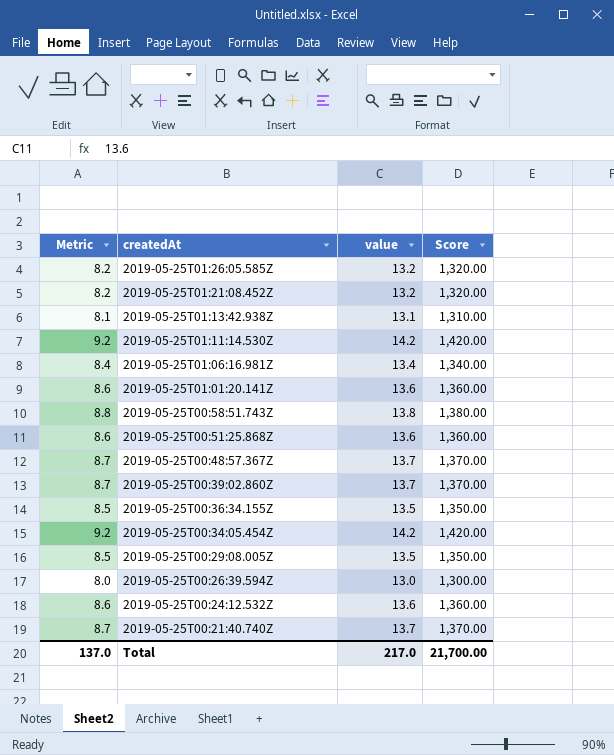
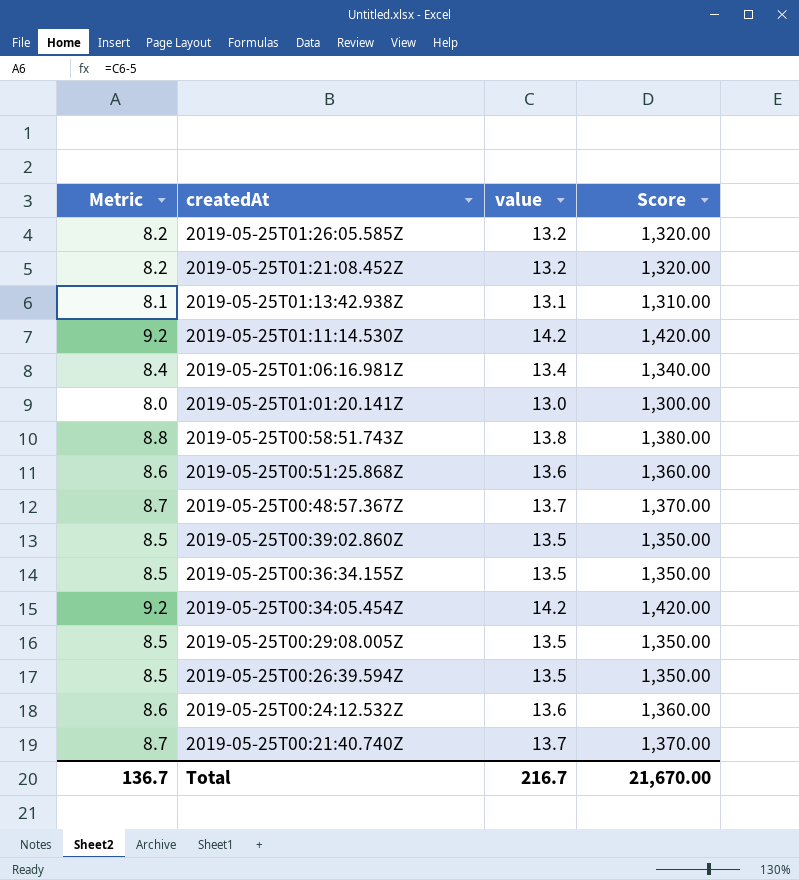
2019-05-25T01:01:20.141Z | Metric: 8.6 -> 8.0
2019-05-25T01:01:20.141Z | value: 13.6 -> 13.0
2019-05-25T01:01:20.141Z | Score: 1,360.00 -> 1,300.00
2019-05-25T00:39:02.860Z | Metric: 8.7 -> 8.5
2019-05-25T00:39:02.860Z | value: 13.7 -> 13.5
2019-05-25T00:39:02.860Z | Score: 1,370.00 -> 1,350.00
2019-05-25T00:26:39.594Z | Metric: 8.0 -> 8.5
2019-05-25T00:26:39.594Z | value: 13.0 -> 13.5
2019-05-25T00:26:39.594Z | Score: 1,300.00 -> 1,350.00
Total | Metric: 137.0 -> 136.7
Total | value: 217.0 -> 216.7
Total | Score: 21,700.00 -> 21,670.00

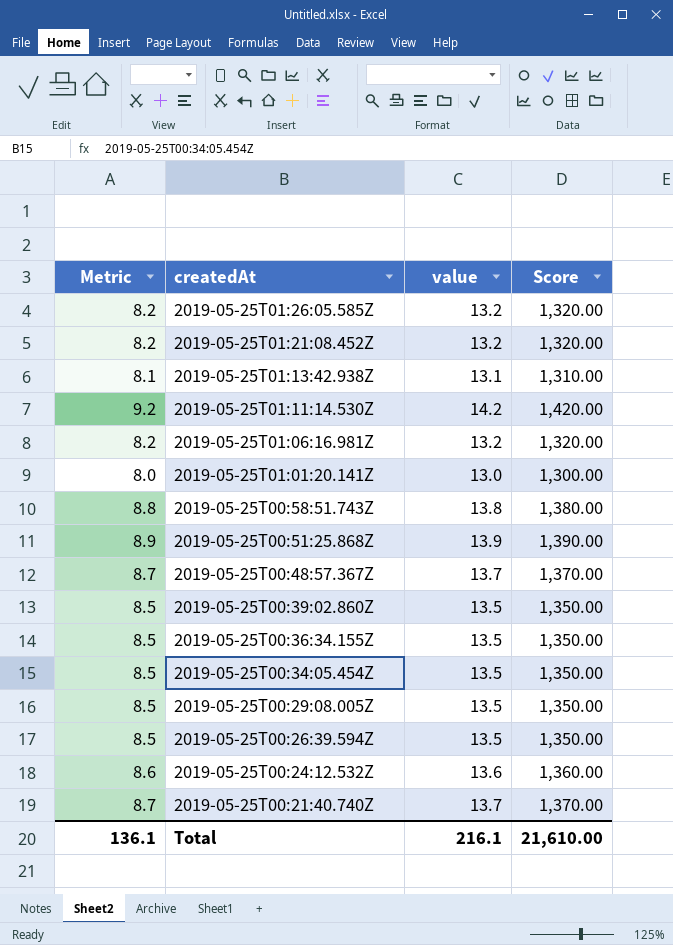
2019-05-25T01:06:16.981Z | Metric: 8.4 -> 8.2
2019-05-25T01:06:16.981Z | value: 13.4 -> 13.2
2019-05-25T01:06:16.981Z | Score: 1,340.00 -> 1,320.00
2019-05-25T00:51:25.868Z | Metric: 8.6 -> 8.9
2019-05-25T00:51:25.868Z | value: 13.6 -> 13.9
2019-05-25T00:51:25.868Z | Score: 1,360.00 -> 1,390.00
2019-05-25T00:34:05.454Z | Metric: 9.2 -> 8.5
2019-05-25T00:34:05.454Z | value: 14.2 -> 13.5
2019-05-25T00:34:05.454Z | Score: 1,420.00 -> 1,350.00
Total | Metric: 136.7 -> 136.1
Total | value: 216.7 -> 216.1
Total | Score: 21,670.00 -> 21,610.00

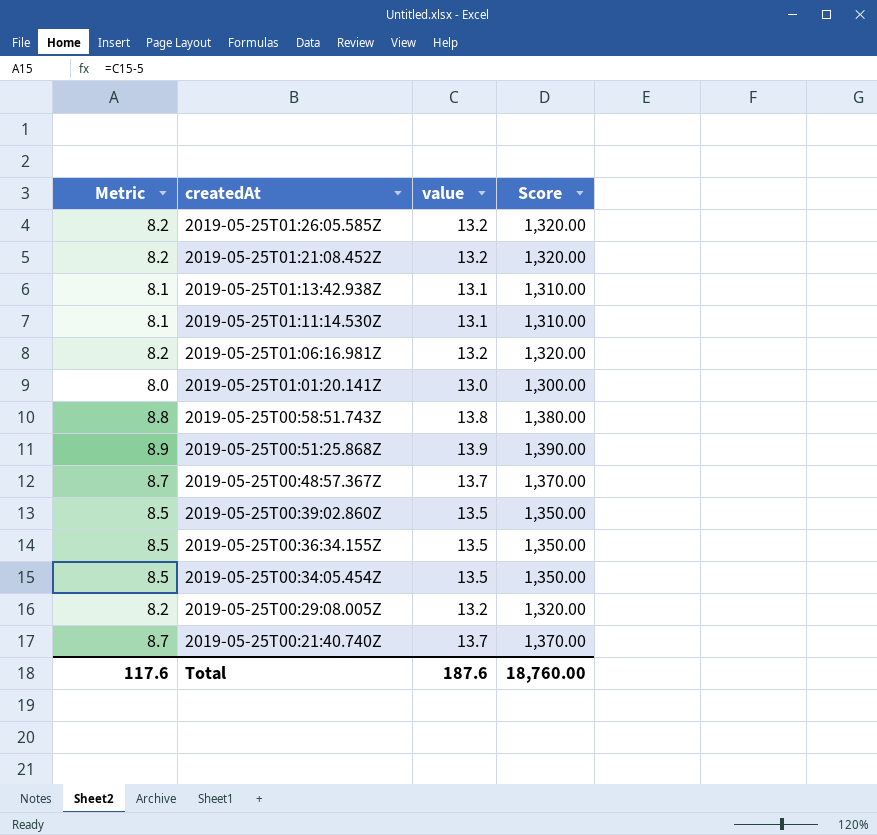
row 2019-05-25T00:26:39.594Z: 8.5 | 13.5 | 1,350.00 -> none
row 2019-05-25T00:24:12.532Z: 8.6 | 13.6 | 1,360.00 -> none
2019-05-25T01:11:14.530Z | Metric: 9.2 -> 8.1
2019-05-25T01:11:14.530Z | value: 14.2 -> 13.1
2019-05-25T01:11:14.530Z | Score: 1,420.00 -> 1,310.00
2019-05-25T00:29:08.005Z | Metric: 8.5 -> 8.2
2019-05-25T00:29:08.005Z | value: 13.5 -> 13.2
2019-05-25T00:29:08.005Z | Score: 1,350.00 -> 1,320.00
Total | Metric: 136.1 -> 117.6
Total | value: 216.1 -> 187.6
Total | Score: 21,610.00 -> 18,760.00

